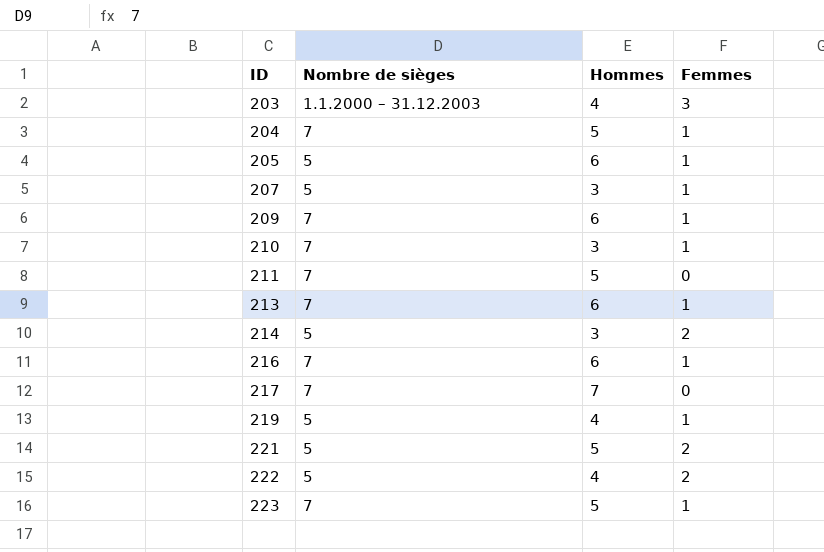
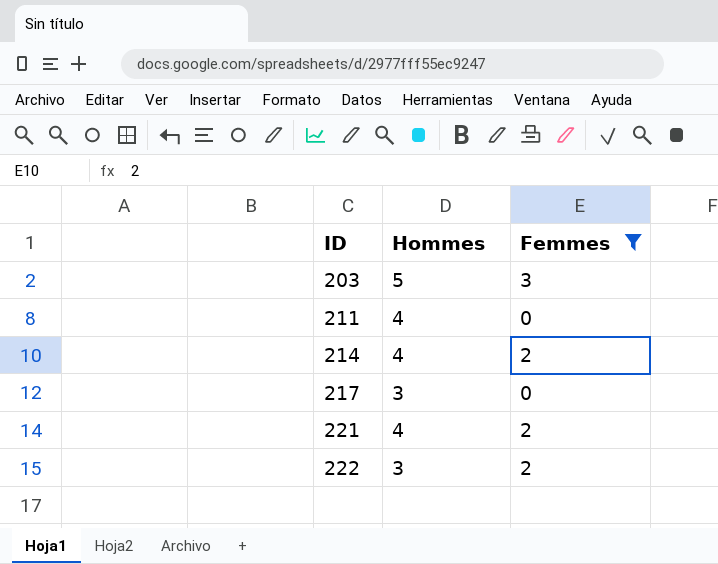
filter: none -> Femmes != 1
column Nombre de sièges | position: 2 -> none
203 | Hommes: 4 -> 5
211 | Hommes: 5 -> 4
214 | Hommes: 3 -> 4
217 | Hommes: 7 -> 3
221 | Hommes: 5 -> 4
222 | Hommes: 4 -> 3

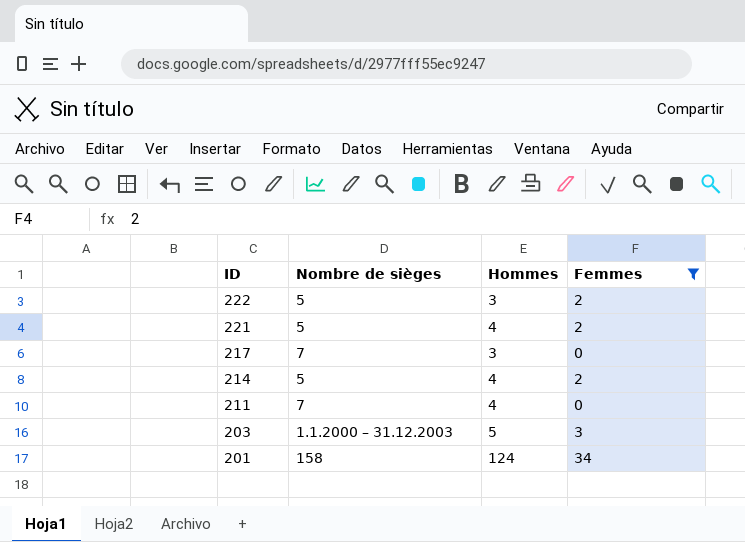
row order: ID ascending -> ID descending
column Nombre de sièges | position: none -> 2
row 201: none -> 158 | 124 | 34

